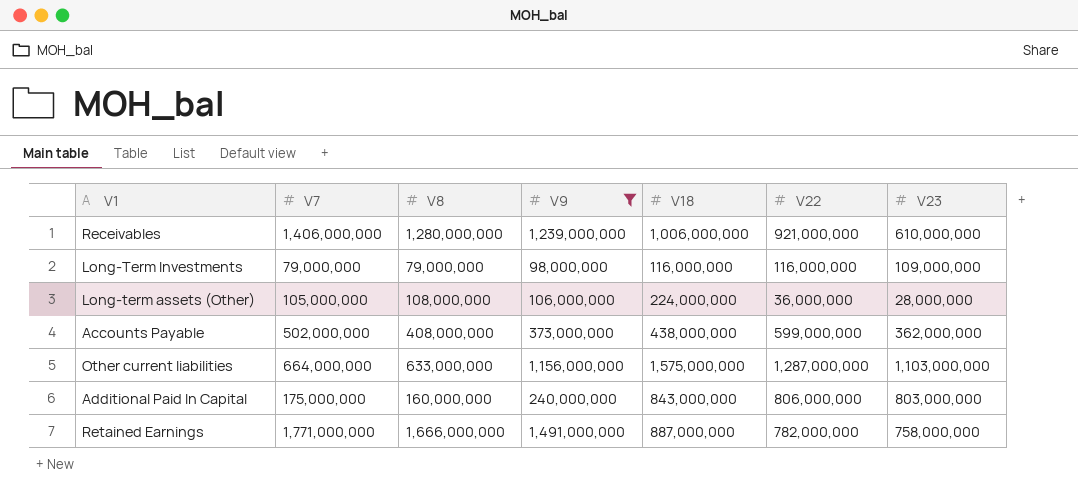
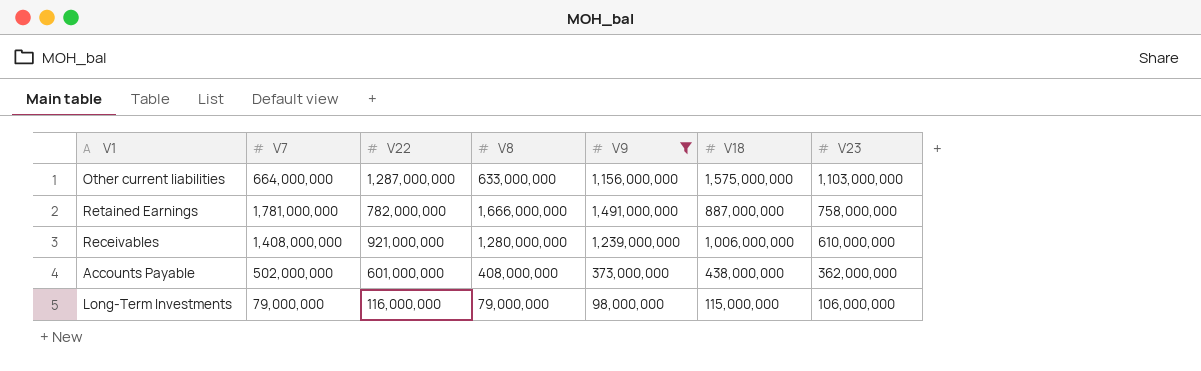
row order: none -> V23 descending
column V22 | position: 6 -> 3
row Long-term assets (Other): 105,000,000 | 108,000,000 | 106,000,000 | 224,000,000 | 36,000,000 | 28,000,000 -> none
row Additional Paid In Capital: 175,000,000 | 160,000,000 | 240,000,000 | 843,000,000 | 806,000,000 | 803,000,000 -> none
Retained Earnings | V7: 1,771,000,000 -> 1,781,000,000
Receivables | V7: 1,406,000,000 -> 1,408,000,000
Accounts Payable | V22: 599,000,000 -> 601,000,000
Long-Term Investments | V18: 116,000,000 -> 115,000,000
Long-Term Investments | V23: 109,000,000 -> 106,000,000

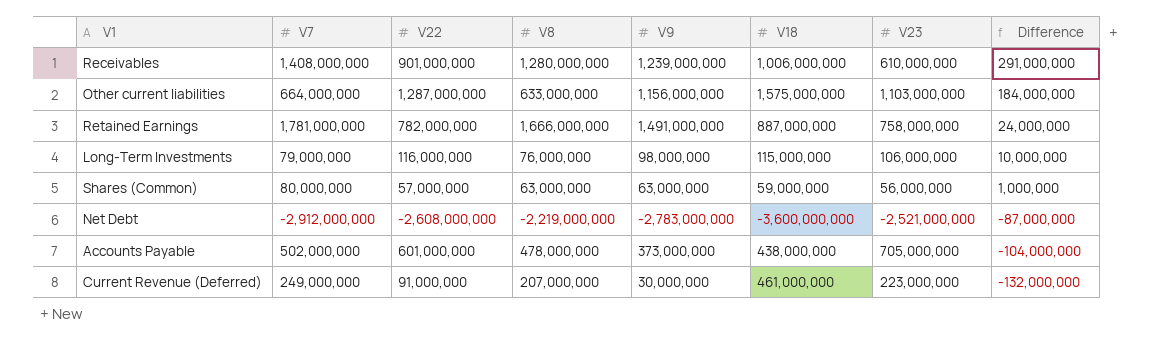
filter: V9 >= 98,000,000 -> none
row order: V23 descending -> Difference descending
column Difference | formula: none -> [V22] - [V23]
Receivables | V22: 921,000,000 -> 901,000,000
Long-Term Investments | V8: 79,000,000 -> 76,000,000
Accounts Payable | V8: 408,000,000 -> 478,000,000
Accounts Payable | V23: 362,000,000 -> 705,000,000

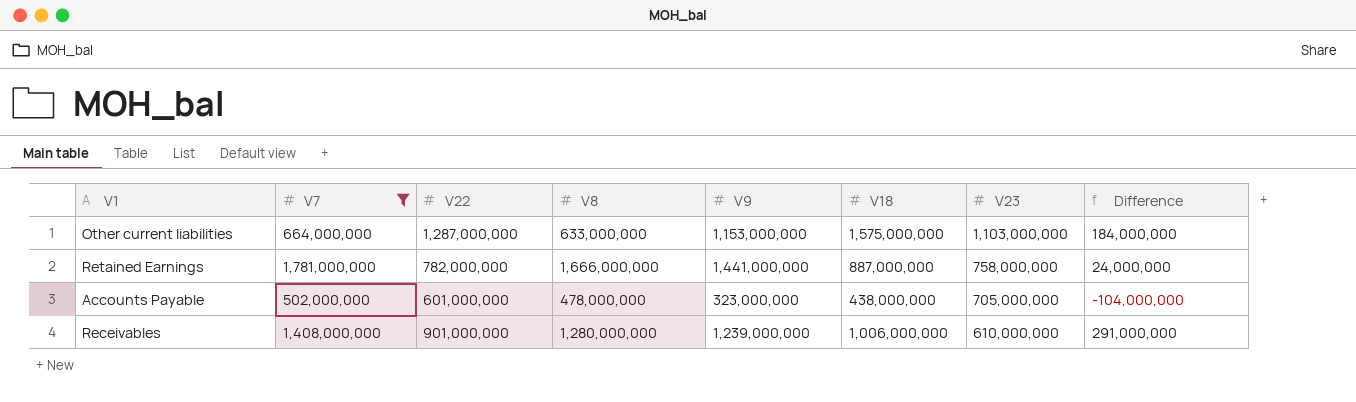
filter: none -> V7 >= 502,000,000
row order: Difference descending -> V23 descending
Other current liabilities | V9: 1,156,000,000 -> 1,153,000,000
Retained Earnings | V9: 1,491,000,000 -> 1,441,000,000
Accounts Payable | V9: 373,000,000 -> 323,000,000

